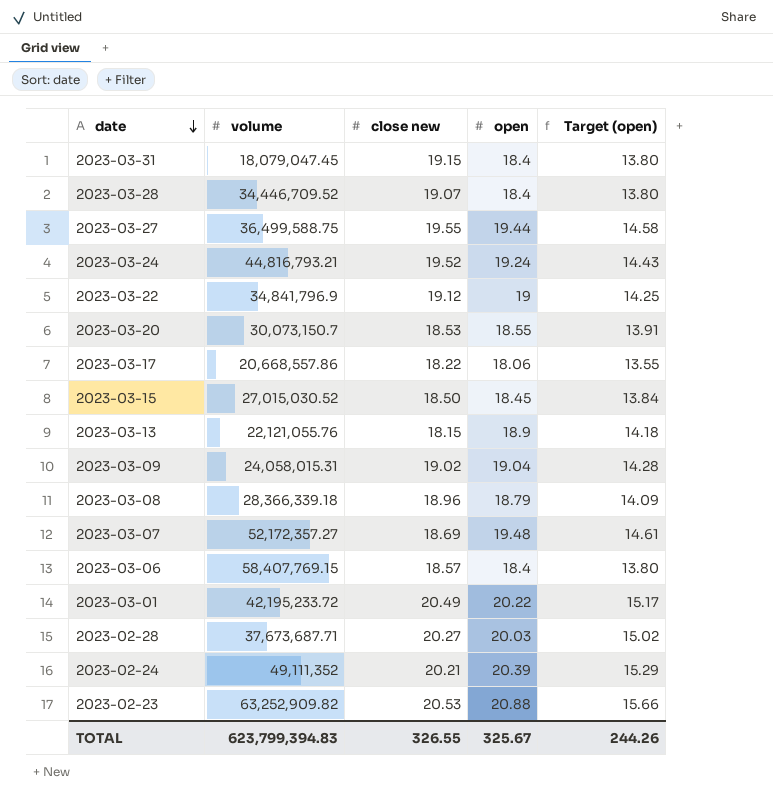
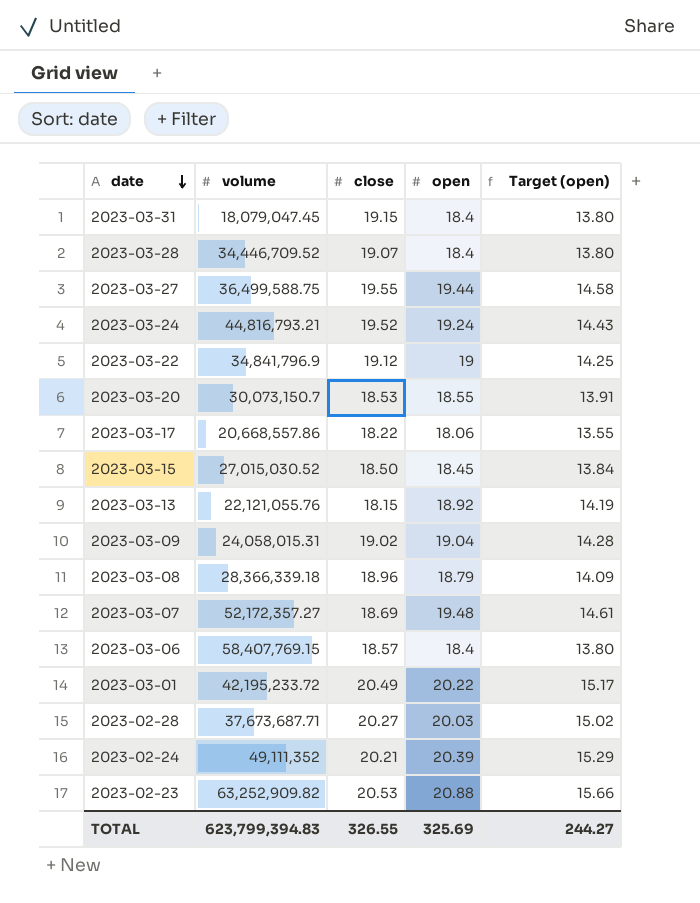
column name: close new -> close
2023-03-13 | open: 18.9 -> 18.92
2023-03-13 | Target (open): 14.18 -> 14.19
TOTAL | open: 325.67 -> 325.69
TOTAL | Target (open): 244.26 -> 244.27

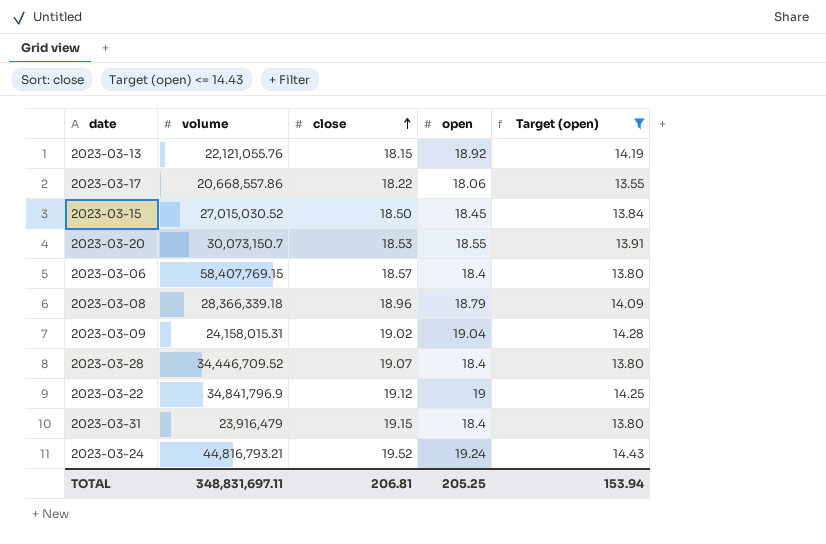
filter: none -> Target (open) <= 14.43
row order: date descending -> close ascending
2023-03-09 | volume: 24,058,015.31 -> 24,158,015.31
2023-03-31 | volume: 18,079,047.45 -> 23,916,479
TOTAL | volume: 623,799,394.83 -> 348,831,697.11
TOTAL | close: 326.55 -> 206.81
TOTAL | open: 325.69 -> 205.25
TOTAL | Target (open): 244.27 -> 153.94

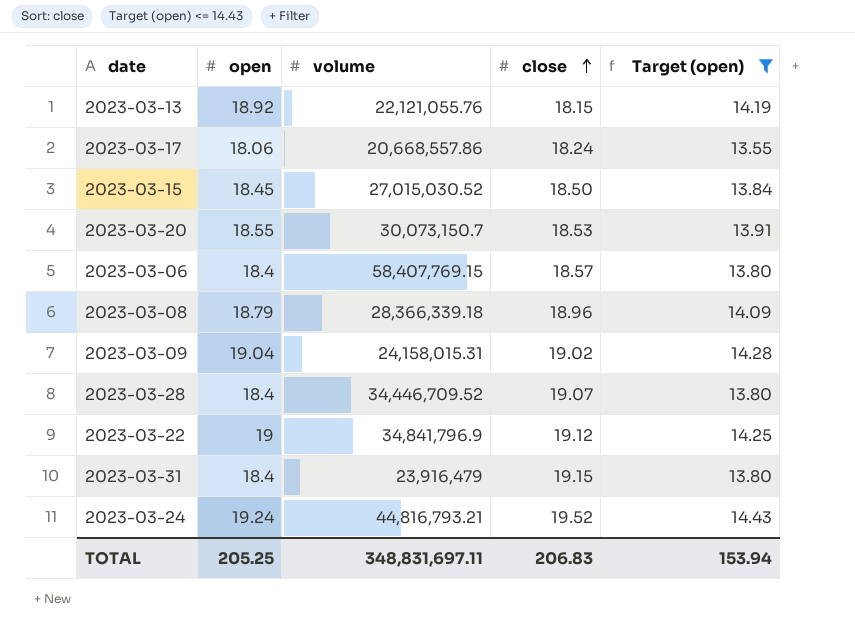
column open | position: 4 -> 2
2023-03-17 | close: 18.22 -> 18.24
TOTAL | close: 206.81 -> 206.83

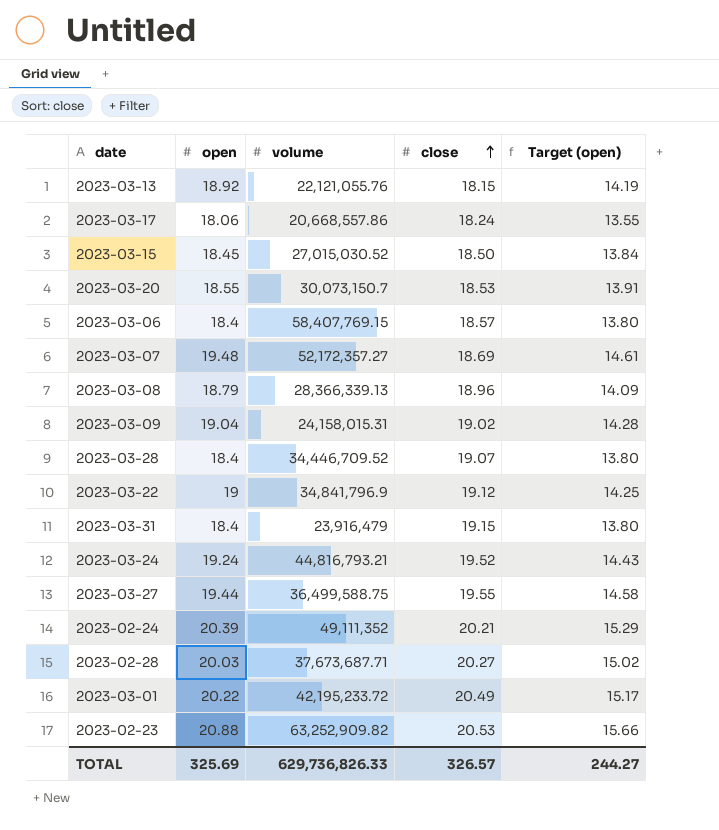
filter: Target (open) <= 14.43 -> none
2023-03-08 | volume: 28,366,339.18 -> 28,366,339.13
TOTAL | open: 205.25 -> 325.69
TOTAL | volume: 348,831,697.11 -> 629,736,826.33
TOTAL | close: 206.83 -> 326.57
TOTAL | Target (open): 153.94 -> 244.27

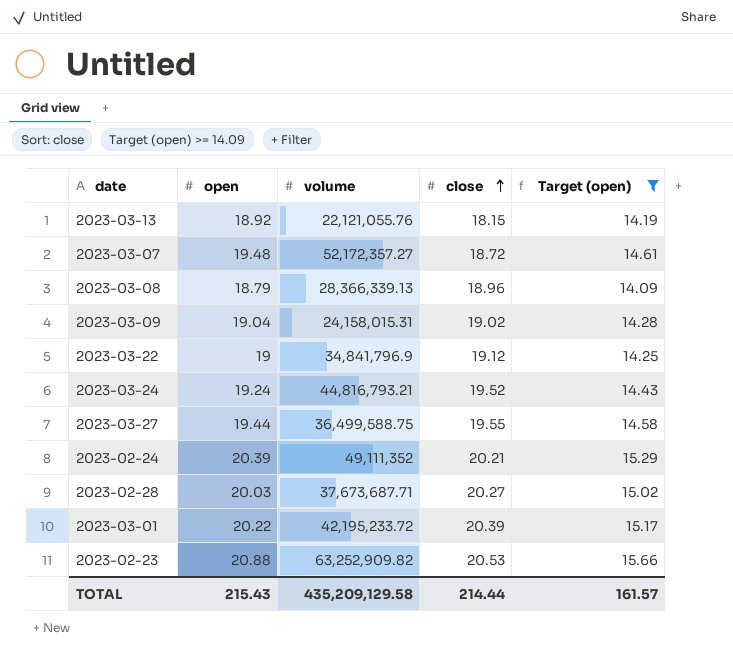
filter: none -> Target (open) >= 14.09
2023-03-07 | close: 18.69 -> 18.72
2023-03-01 | close: 20.49 -> 20.39
TOTAL | open: 325.69 -> 215.43
TOTAL | volume: 629,736,826.33 -> 435,209,129.58
TOTAL | close: 326.57 -> 214.44
TOTAL | Target (open): 244.27 -> 161.57

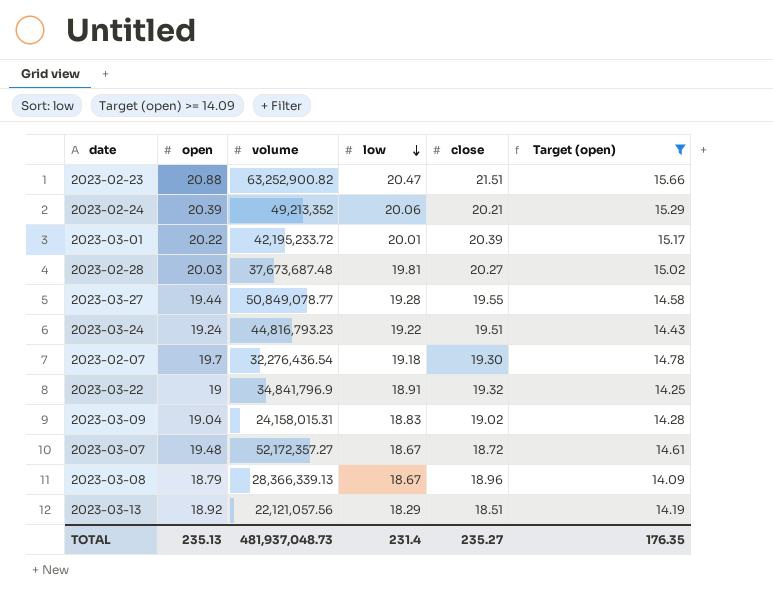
row order: close ascending -> low descending
column low | position: none -> 4
2023-02-23 | volume: 63,252,909.82 -> 63,252,900.82
2023-02-23 | close: 20.53 -> 21.51
2023-02-24 | volume: 49,111,352 -> 49,213,352
2023-02-28 | volume: 37,673,687.71 -> 37,673,687.48
2023-03-27 | volume: 36,499,588.75 -> 50,849,078.77
2023-03-24 | volume: 44,816,793.21 -> 44,816,793.23
2023-03-24 | close: 19.52 -> 19.51
row 2023-02-07: none -> 19.7 | 32,276,436.54 | 19.18 | 19.30 | 14.78
2023-03-22 | close: 19.12 -> 19.32
2023-03-13 | volume: 22,121,055.76 -> 22,121,057.56
2023-03-13 | close: 18.15 -> 18.51
TOTAL | open: 215.43 -> 235.13
TOTAL | volume: 435,209,129.58 -> 481,937,048.73
TOTAL | close: 214.44 -> 235.27
TOTAL | Target (open): 161.57 -> 176.35

